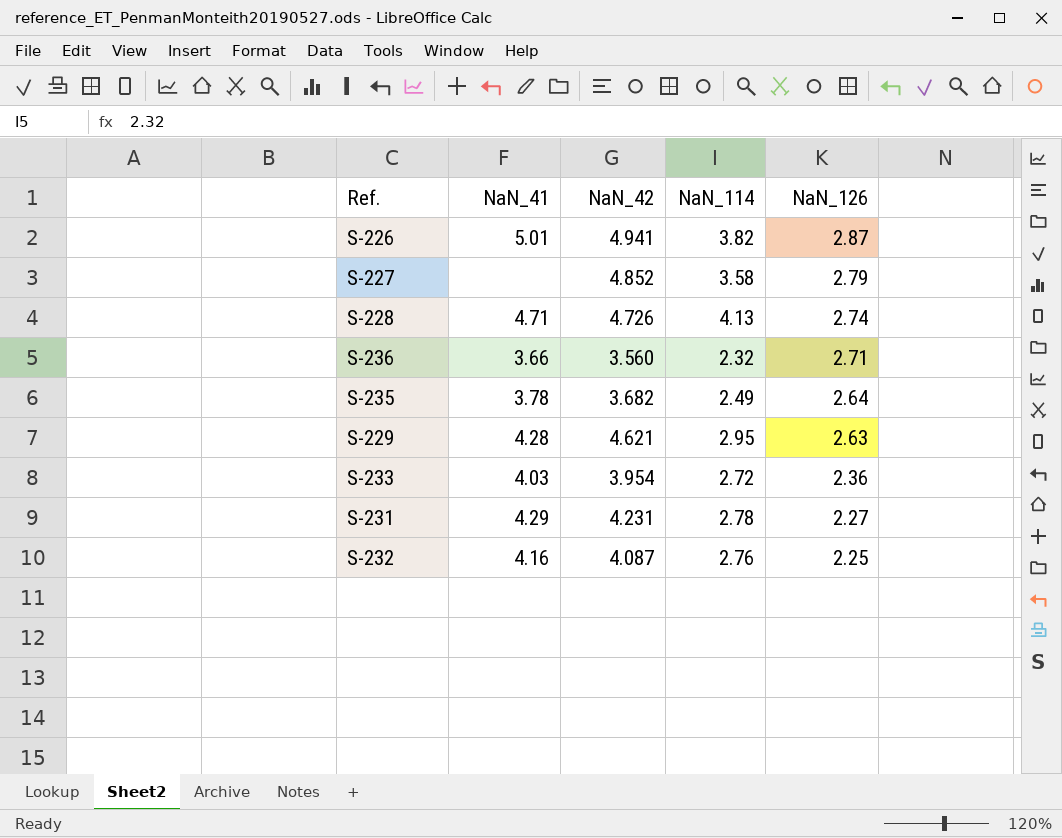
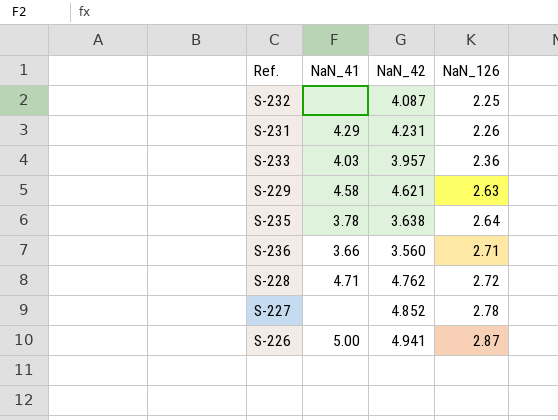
row order: NaN_126 descending -> NaN_126 ascending
column NaN_114 | position: 4 -> none
S-232 | NaN_41: 4.16 -> none
S-231 | NaN_126: 2.27 -> 2.26
S-233 | NaN_42: 3.954 -> 3.957
S-229 | NaN_41: 4.28 -> 4.58
S-235 | NaN_42: 3.682 -> 3.638
S-228 | NaN_42: 4.726 -> 4.762
S-228 | NaN_126: 2.74 -> 2.72
S-227 | NaN_126: 2.79 -> 2.78
S-226 | NaN_41: 5.01 -> 5.00

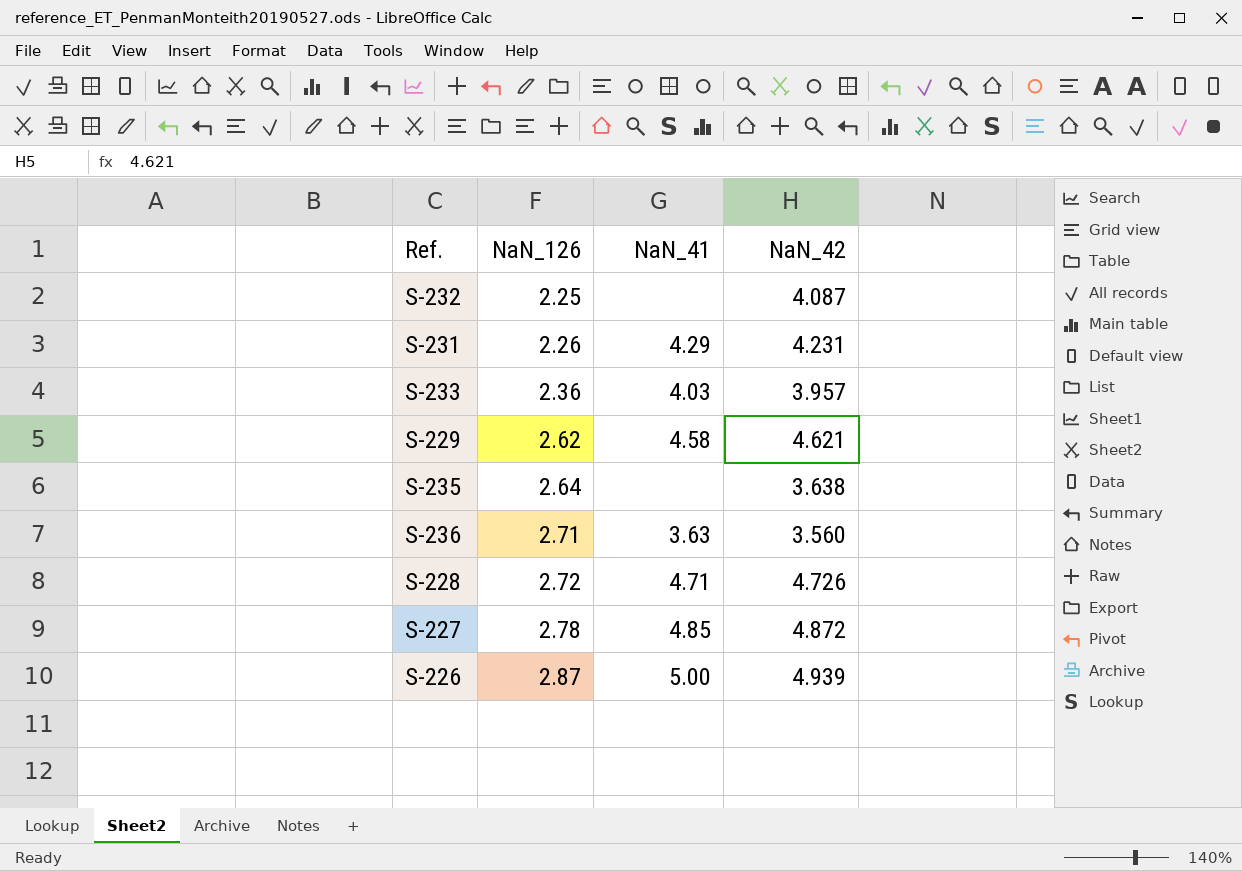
column NaN_126 | position: 4 -> 2
S-229 | NaN_126: 2.63 -> 2.62
S-235 | NaN_41: 3.78 -> none
S-236 | NaN_41: 3.66 -> 3.63
S-228 | NaN_42: 4.762 -> 4.726
S-227 | NaN_41: none -> 4.85
S-227 | NaN_42: 4.852 -> 4.872
S-226 | NaN_42: 4.941 -> 4.939

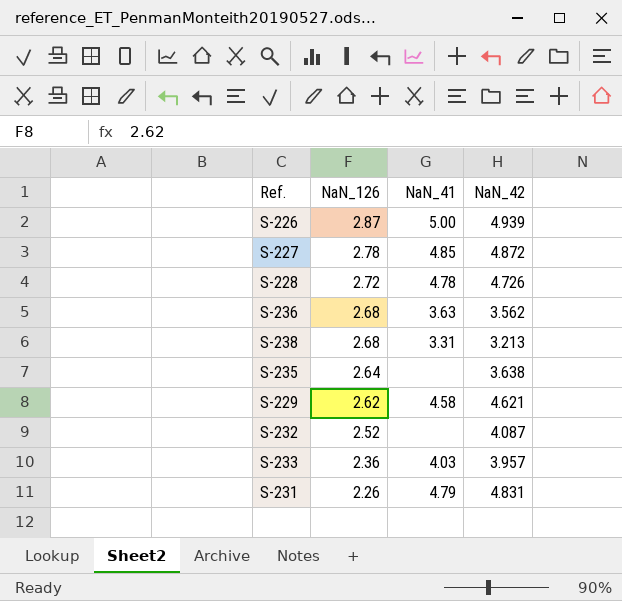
row order: NaN_126 ascending -> NaN_126 descending
S-228 | NaN_41: 4.71 -> 4.78
S-236 | NaN_126: 2.71 -> 2.68
S-236 | NaN_42: 3.560 -> 3.562
row S-238: none -> 2.68 | 3.31 | 3.213
S-232 | NaN_126: 2.25 -> 2.52
S-231 | NaN_41: 4.29 -> 4.79
S-231 | NaN_42: 4.231 -> 4.831

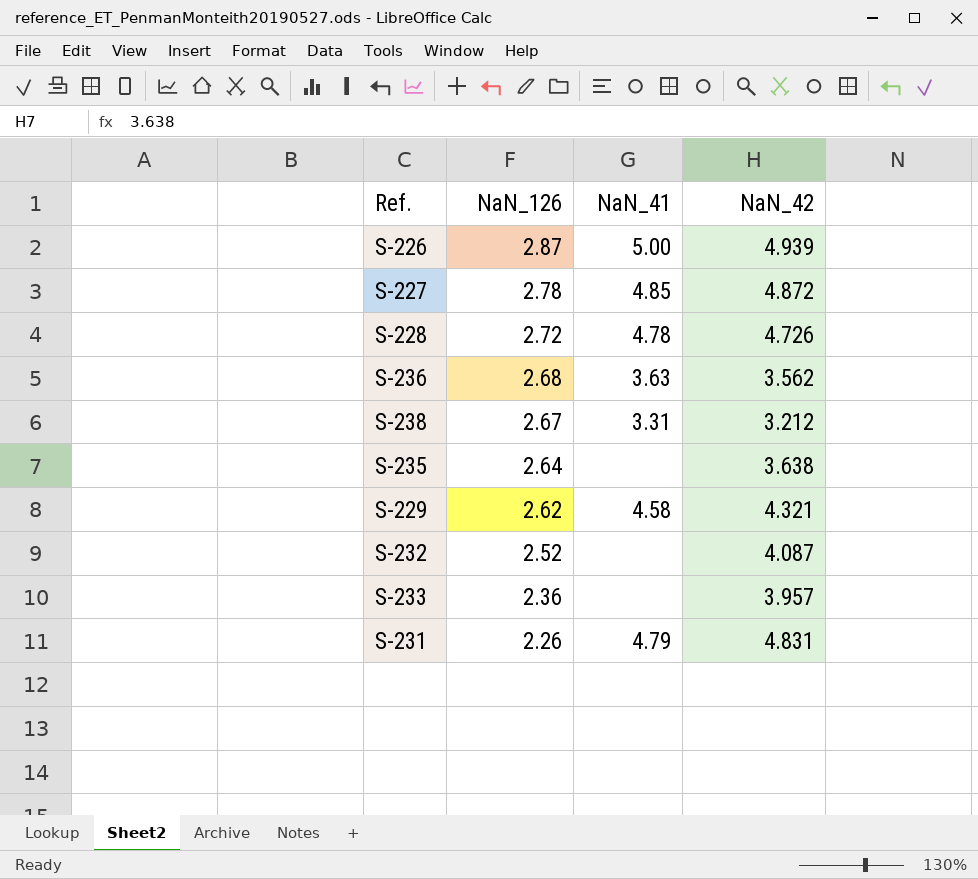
S-238 | NaN_126: 2.68 -> 2.67
S-238 | NaN_42: 3.213 -> 3.212
S-229 | NaN_42: 4.621 -> 4.321
S-233 | NaN_41: 4.03 -> none

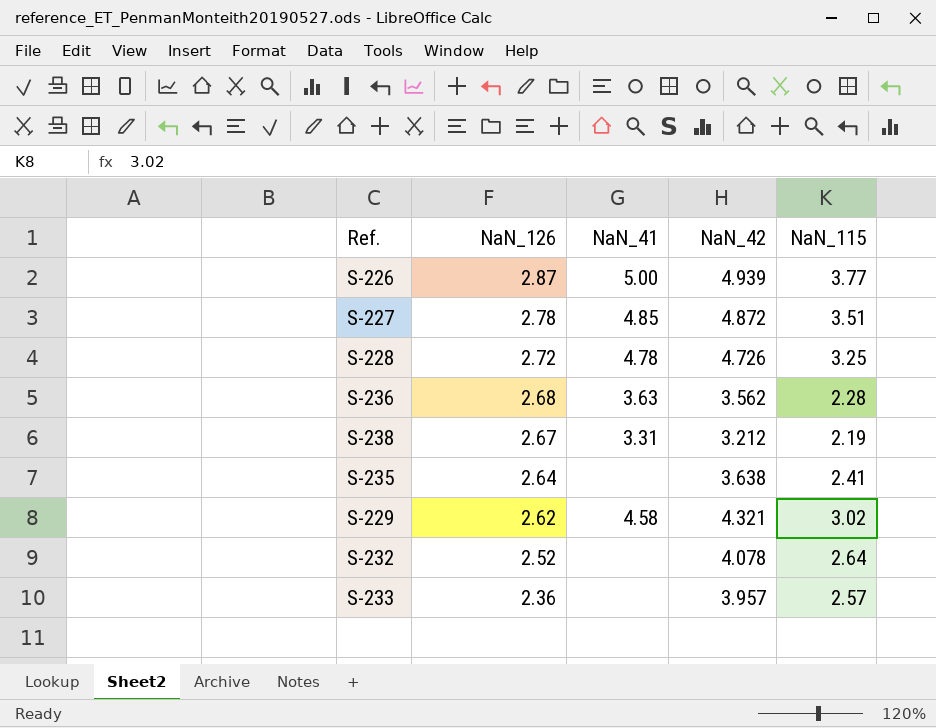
column NaN_115 | position: none -> 5
row S-231: 2.26 | 4.79 | 4.831 -> none
S-232 | NaN_42: 4.087 -> 4.078

